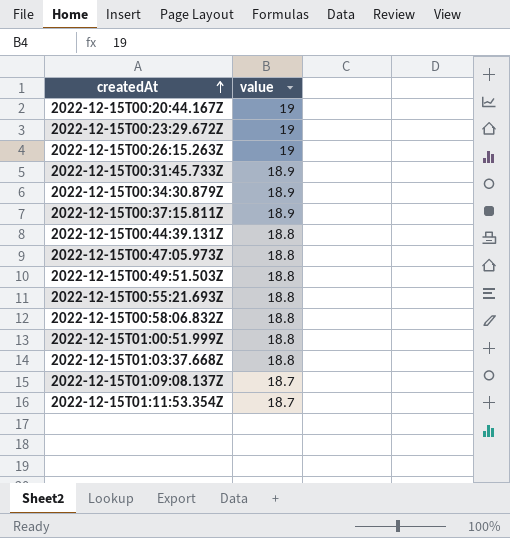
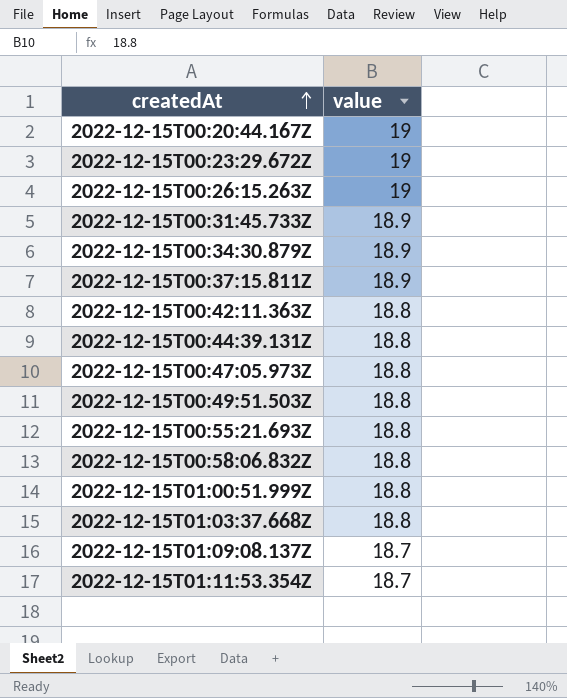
row 2022-12-15T00:42:11.363Z: none -> 18.8

